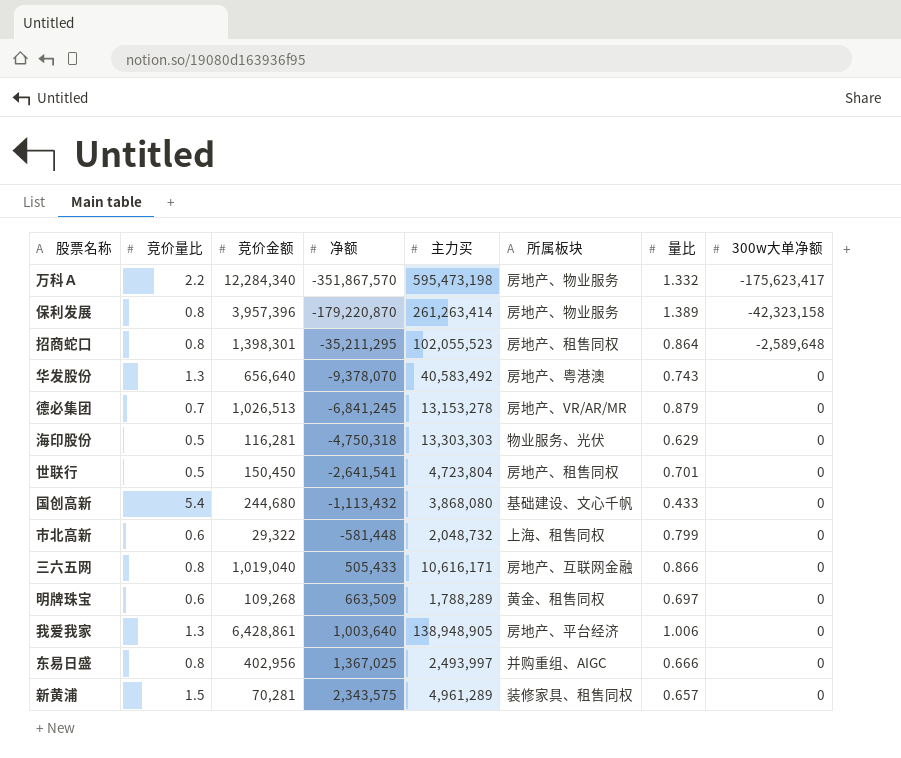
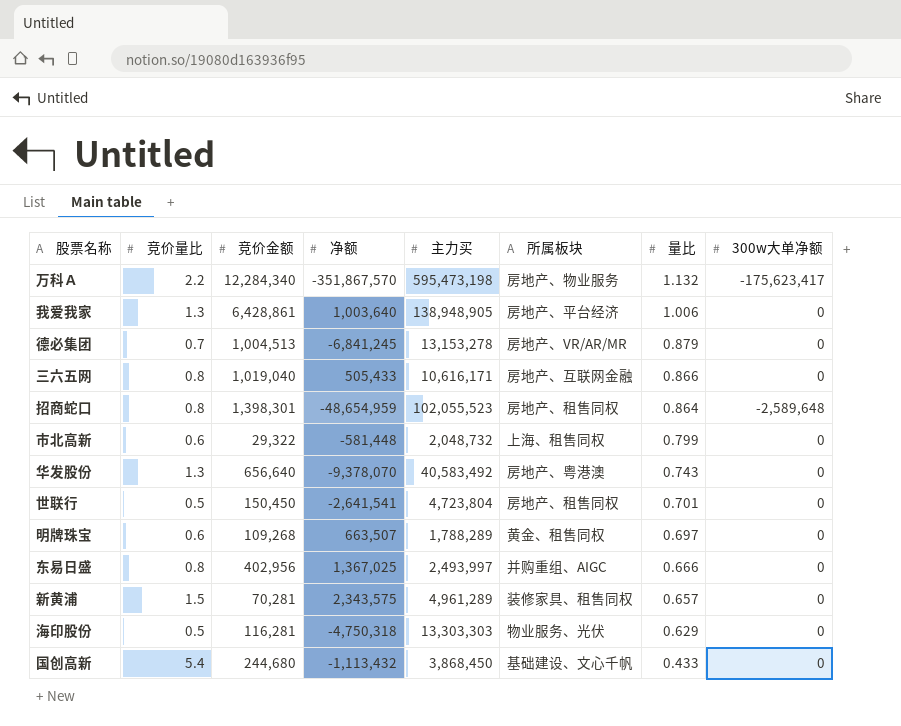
row order: 净额 ascending -> 量比 descending
row 保利发展: 0.8 | 3,957,396 | -179,220,870 | 261,263,414 | 房地产、物业服务 | 1.389 | -42,323,158 -> none
万科Ａ | 量比: 1.332 -> 1.132
德必集团 | 竞价金额: 1,026,513 -> 1,004,513
招商蛇口 | 净额: -35,211,295 -> -48,654,959
明牌珠宝 | 净额: 663,509 -> 663,507
国创高新 | 主力买: 3,868,080 -> 3,868,450

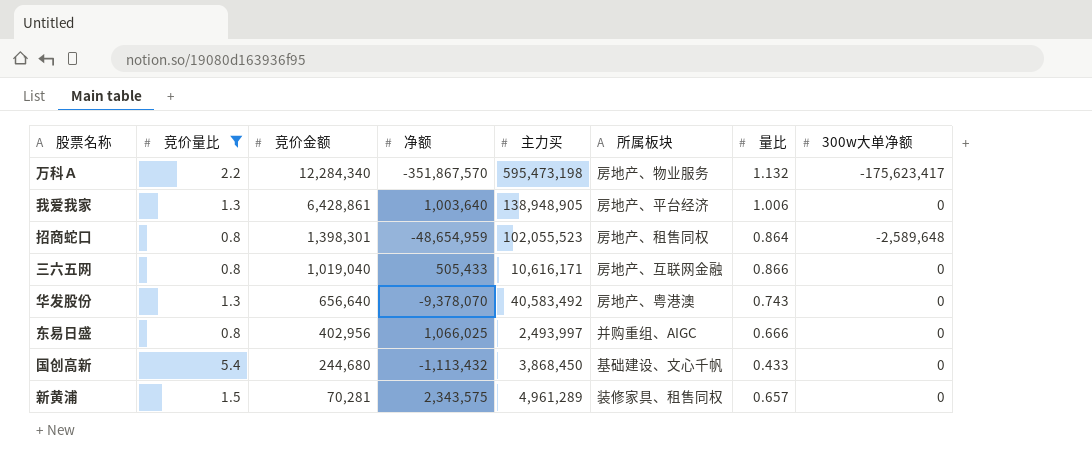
filter: none -> 竞价量比 >= 0.8
row order: 量比 descending -> 竞价金额 descending
东易日盛 | 净额: 1,367,025 -> 1,066,025

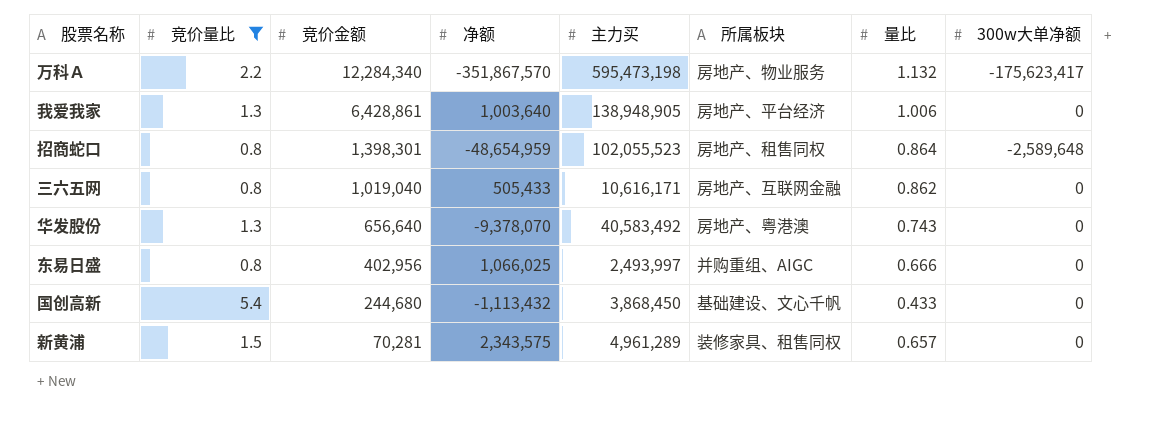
三六五网 | 量比: 0.866 -> 0.862

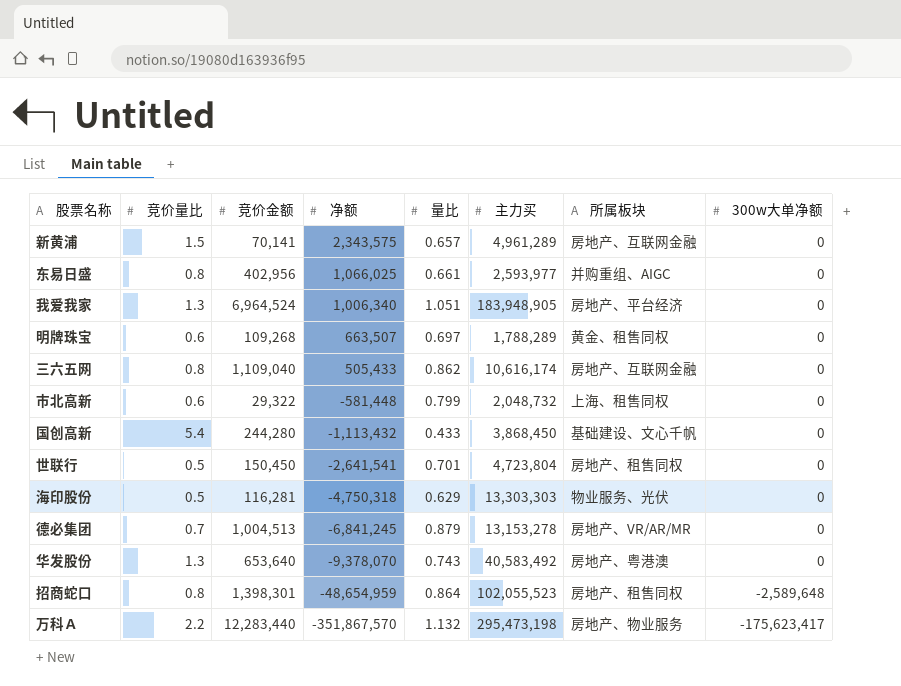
filter: 竞价量比 >= 0.8 -> none
row order: 竞价金额 descending -> 净额 descending
column 量比 | position: 7 -> 5
新黄浦 | 竞价金额: 70,281 -> 70,141
新黄浦 | 所属板块: 装修家具、租售同权 -> 房地产、互联网金融
东易日盛 | 量比: 0.666 -> 0.661
东易日盛 | 主力买: 2,493,997 -> 2,593,977
我爱我家 | 竞价金额: 6,428,861 -> 6,964,524
我爱我家 | 净额: 1,003,640 -> 1,006,340
我爱我家 | 量比: 1.006 -> 1.051
我爱我家 | 主力买: 138,948,905 -> 183,948,905
三六五网 | 竞价金额: 1,019,040 -> 1,109,040
三六五网 | 主力买: 10,616,171 -> 10,616,174
国创高新 | 竞价金额: 244,680 -> 244,280
华发股份 | 竞价金额: 656,640 -> 653,640
万科Ａ | 竞价金额: 12,284,340 -> 12,283,440
万科Ａ | 主力买: 595,473,198 -> 295,473,198

